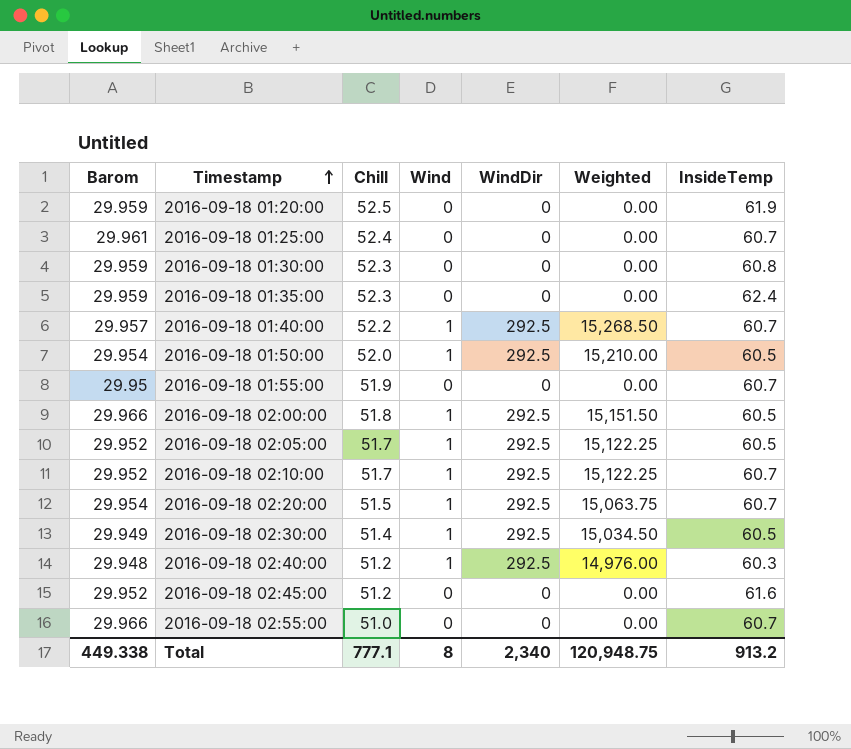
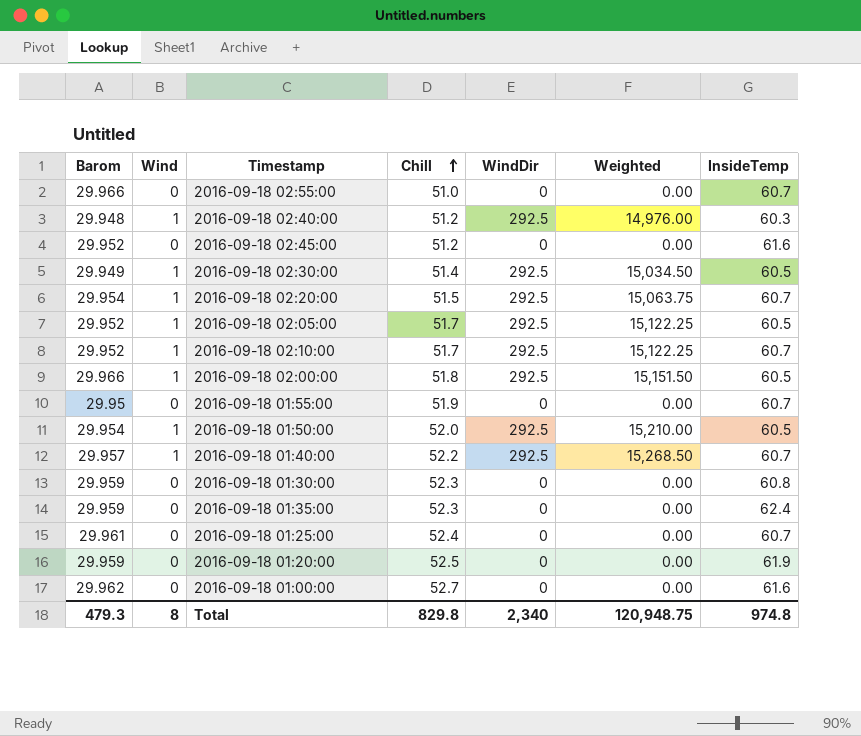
row order: Timestamp ascending -> Chill ascending
column Wind | position: 4 -> 2
row 2016-09-18 01:00:00: none -> 29.962 | 0 | 52.7 | 0 | 0.00 | 61.6
Total | Barom: 449.338 -> 479.3
Total | Chill: 777.1 -> 829.8
Total | InsideTemp: 913.2 -> 974.8

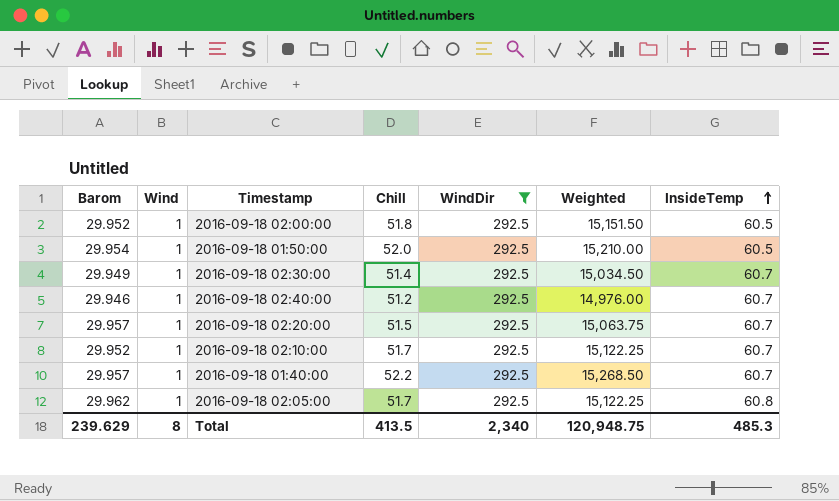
filter: none -> WindDir = 292.5
row order: Chill ascending -> InsideTemp ascending
2016-09-18 02:00:00 | Barom: 29.966 -> 29.952
2016-09-18 02:30:00 | InsideTemp: 60.5 -> 60.7
2016-09-18 02:40:00 | Barom: 29.948 -> 29.946
2016-09-18 02:40:00 | InsideTemp: 60.3 -> 60.7
2016-09-18 02:20:00 | Barom: 29.954 -> 29.957
2016-09-18 02:05:00 | Barom: 29.952 -> 29.962
2016-09-18 02:05:00 | InsideTemp: 60.5 -> 60.8
Total | Barom: 479.3 -> 239.629
Total | Chill: 829.8 -> 413.5
Total | InsideTemp: 974.8 -> 485.3

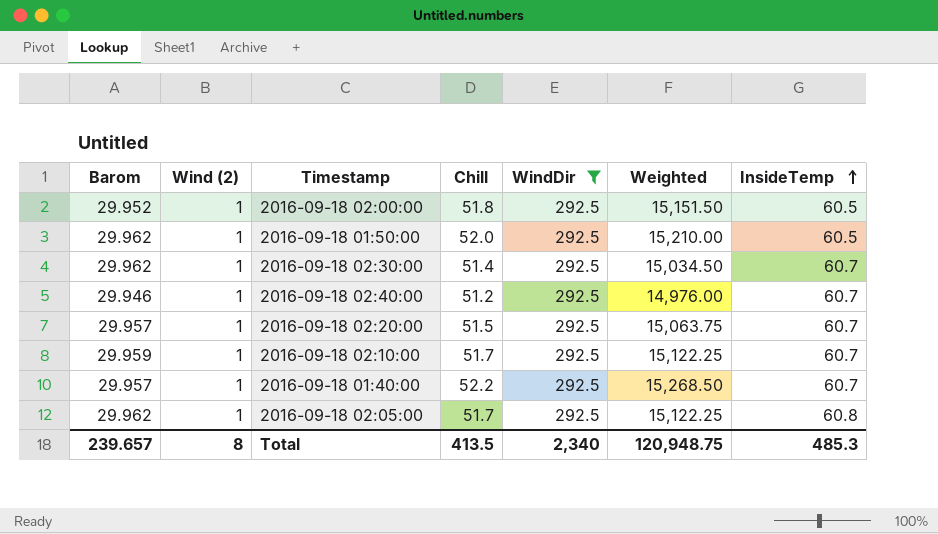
column name: Wind -> Wind (2)
2016-09-18 01:50:00 | Barom: 29.954 -> 29.962
2016-09-18 02:30:00 | Barom: 29.949 -> 29.962
2016-09-18 02:10:00 | Barom: 29.952 -> 29.959
Total | Barom: 239.629 -> 239.657

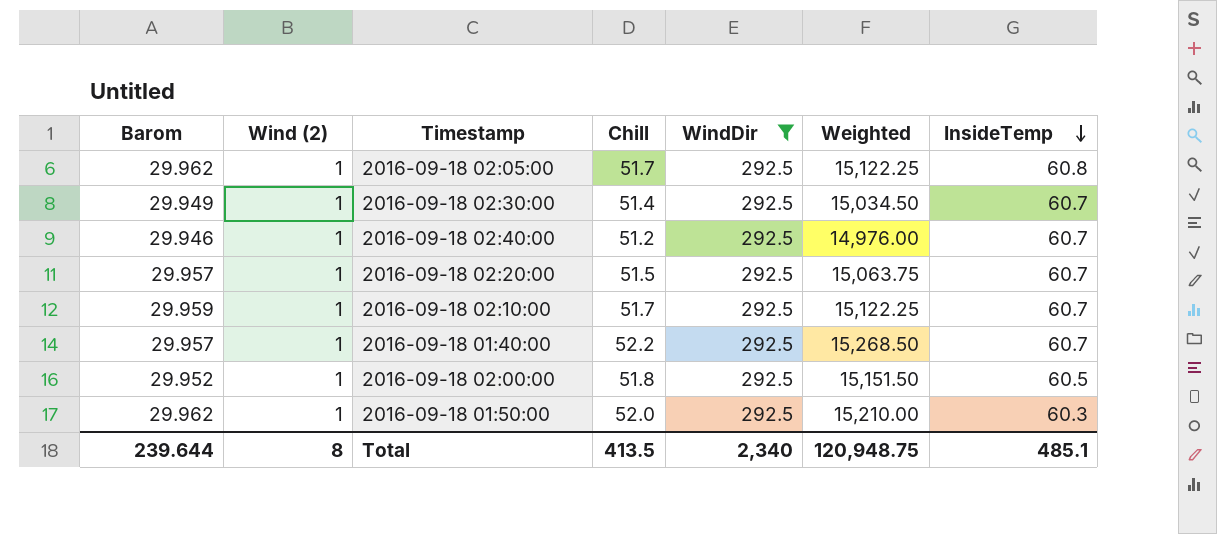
row order: InsideTemp ascending -> InsideTemp descending
2016-09-18 02:30:00 | Barom: 29.962 -> 29.949
2016-09-18 01:50:00 | InsideTemp: 60.5 -> 60.3
Total | Barom: 239.657 -> 239.644
Total | InsideTemp: 485.3 -> 485.1

